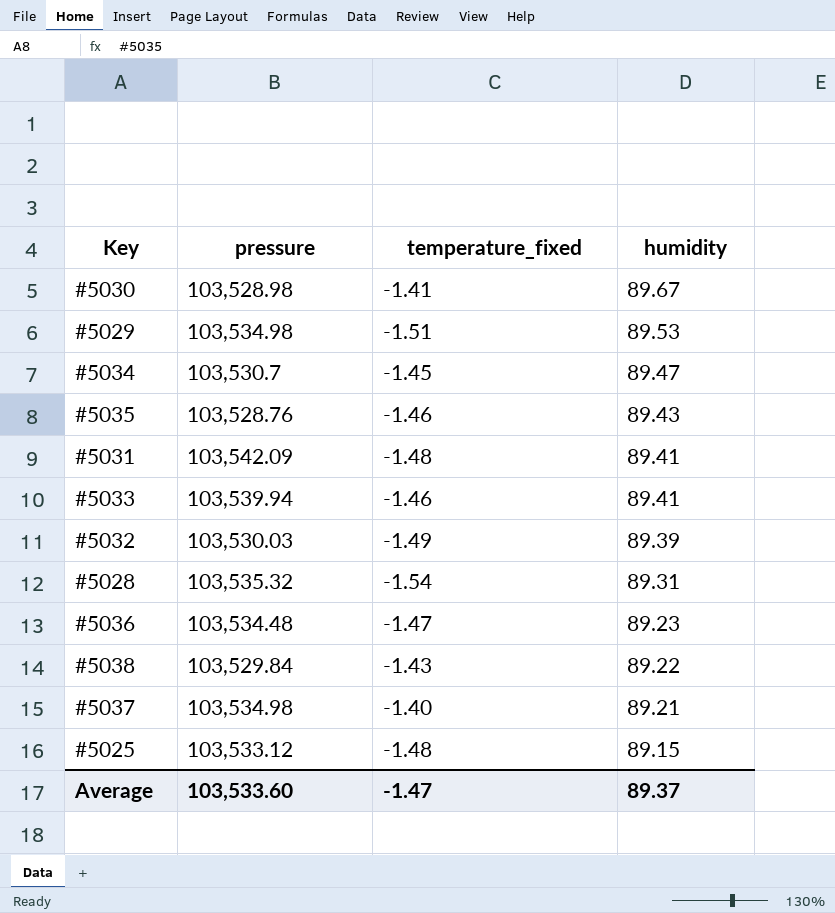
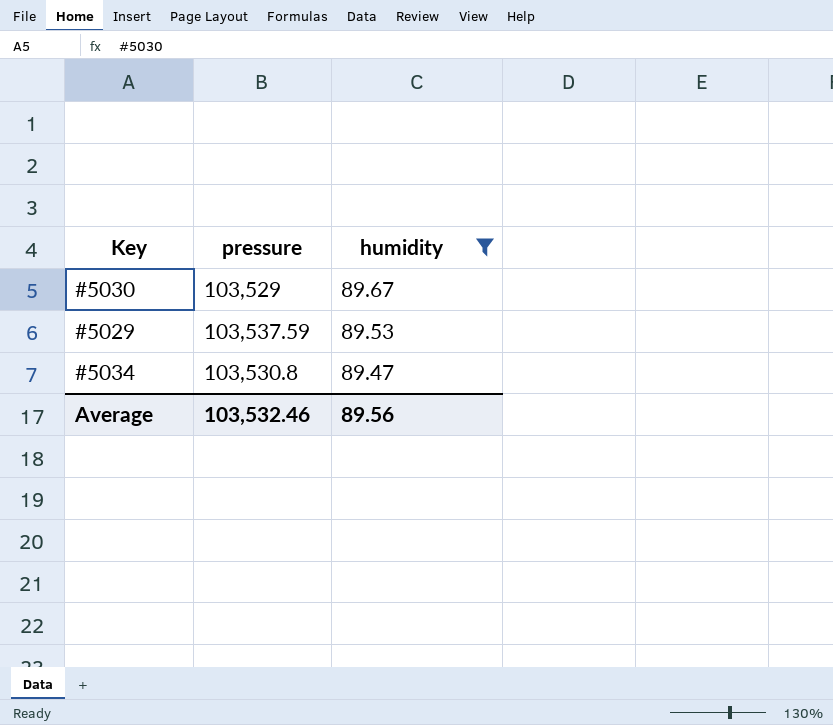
filter: none -> humidity >= 89.47
column temperature_fixed | position: 3 -> none
#5030 | pressure: 103,528.98 -> 103,529
#5029 | pressure: 103,534.98 -> 103,537.59
#5034 | pressure: 103,530.7 -> 103,530.8
Average | pressure: 103,533.60 -> 103,532.46
Average | humidity: 89.37 -> 89.56

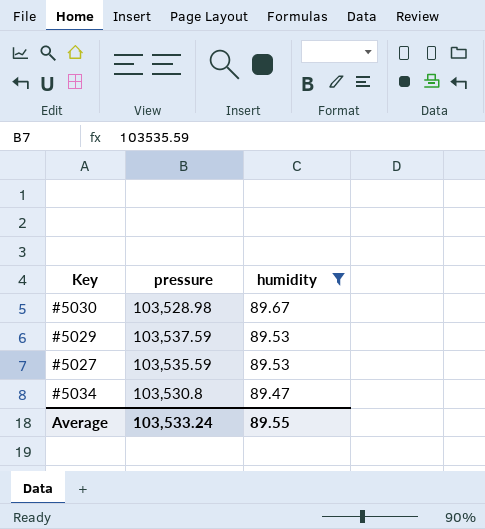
#5030 | pressure: 103,529 -> 103,528.98
row #5027: none -> 103,535.59 | 89.53
Average | pressure: 103,532.46 -> 103,533.24
Average | humidity: 89.56 -> 89.55

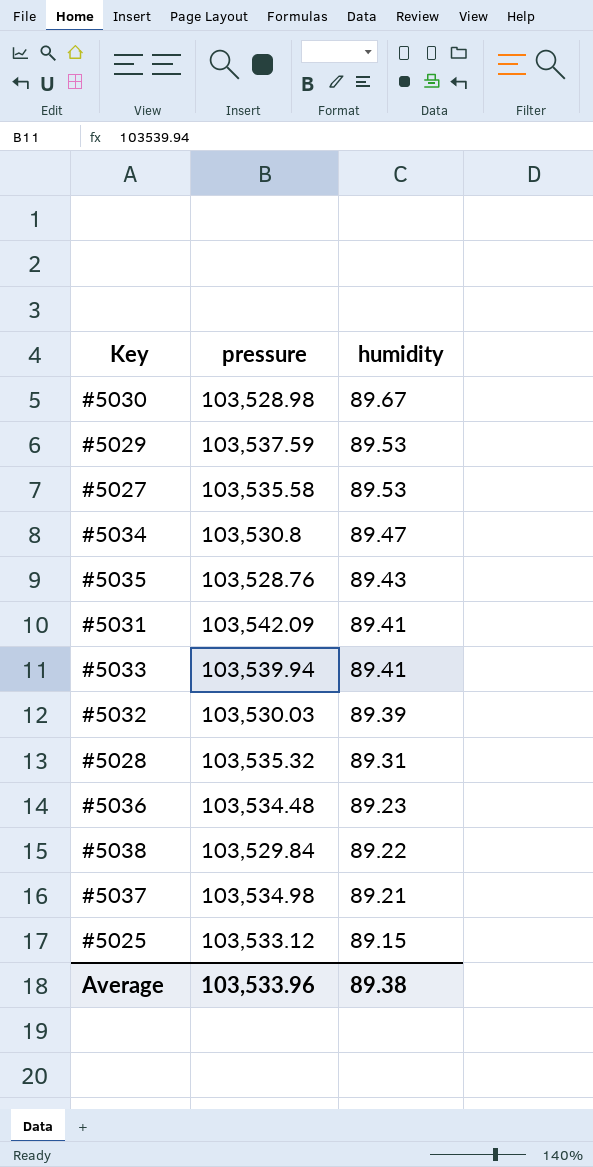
filter: humidity >= 89.47 -> none
#5027 | pressure: 103,535.59 -> 103,535.58
Average | pressure: 103,533.24 -> 103,533.96
Average | humidity: 89.55 -> 89.38

